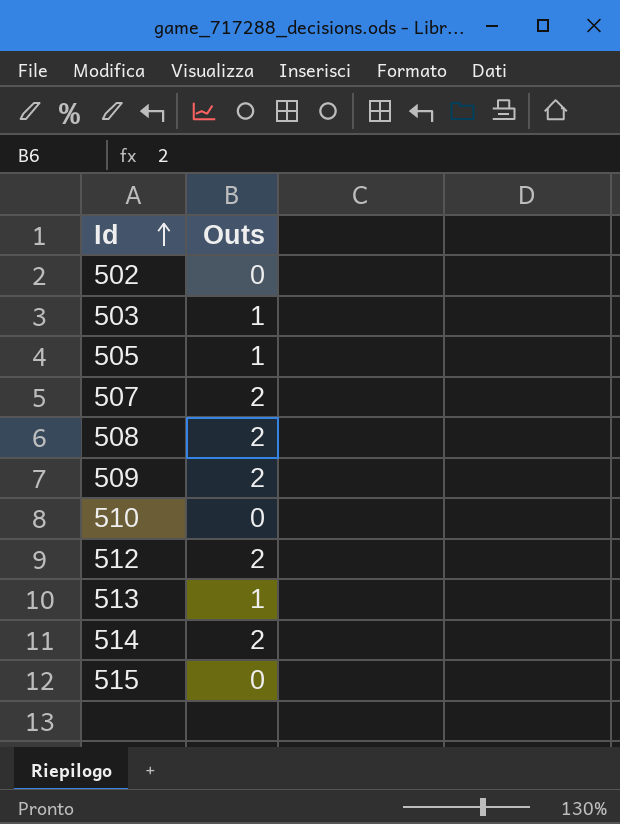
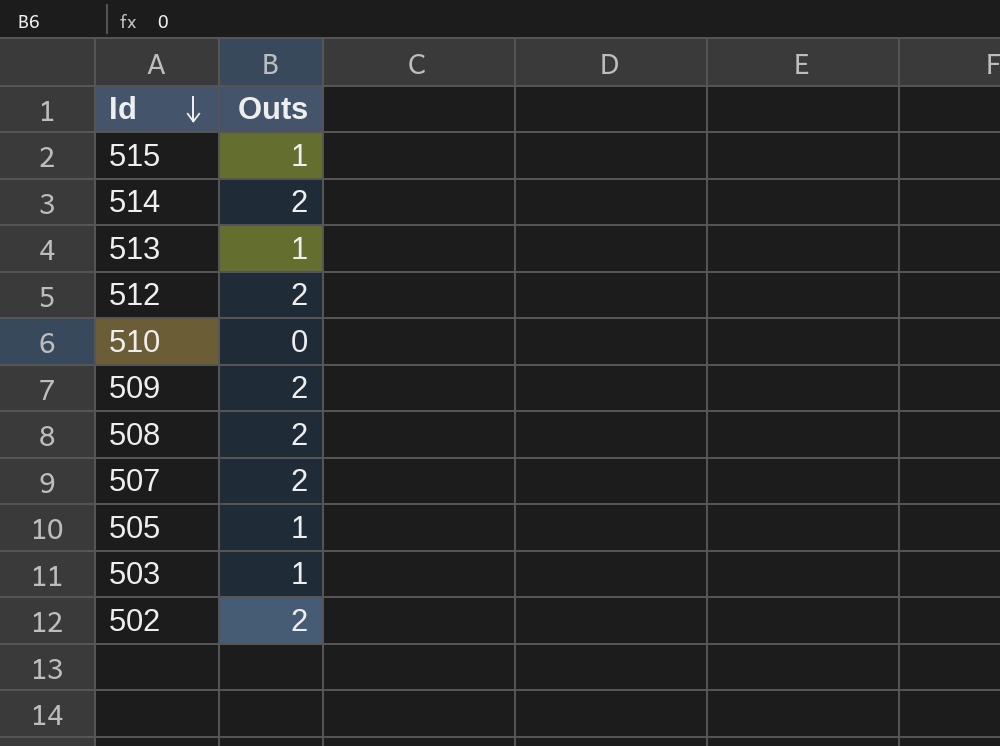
row order: Id ascending -> Id descending
515 | Outs: 0 -> 1
502 | Outs: 0 -> 2

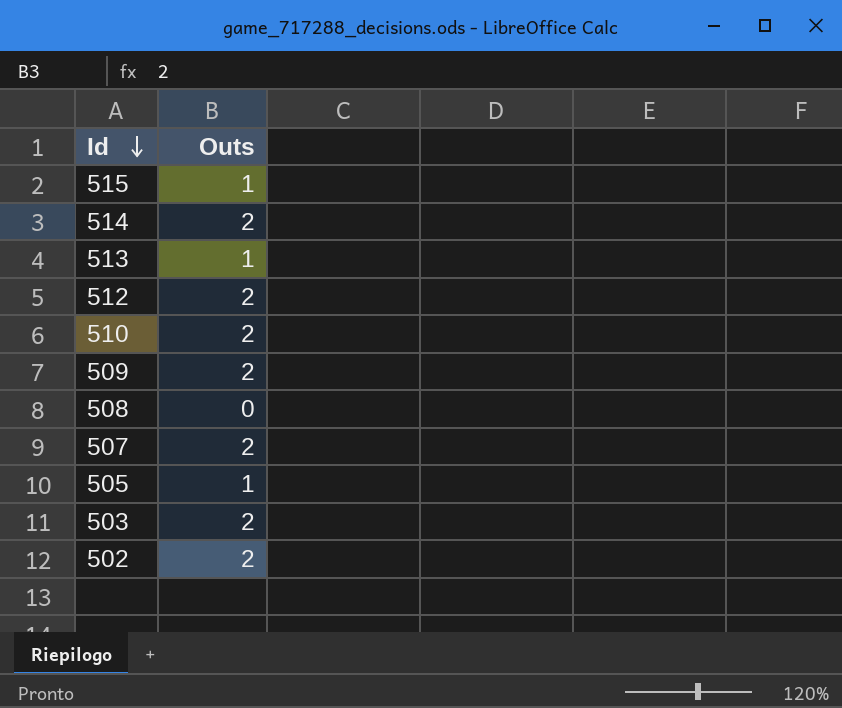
510 | Outs: 0 -> 2
508 | Outs: 2 -> 0
503 | Outs: 1 -> 2

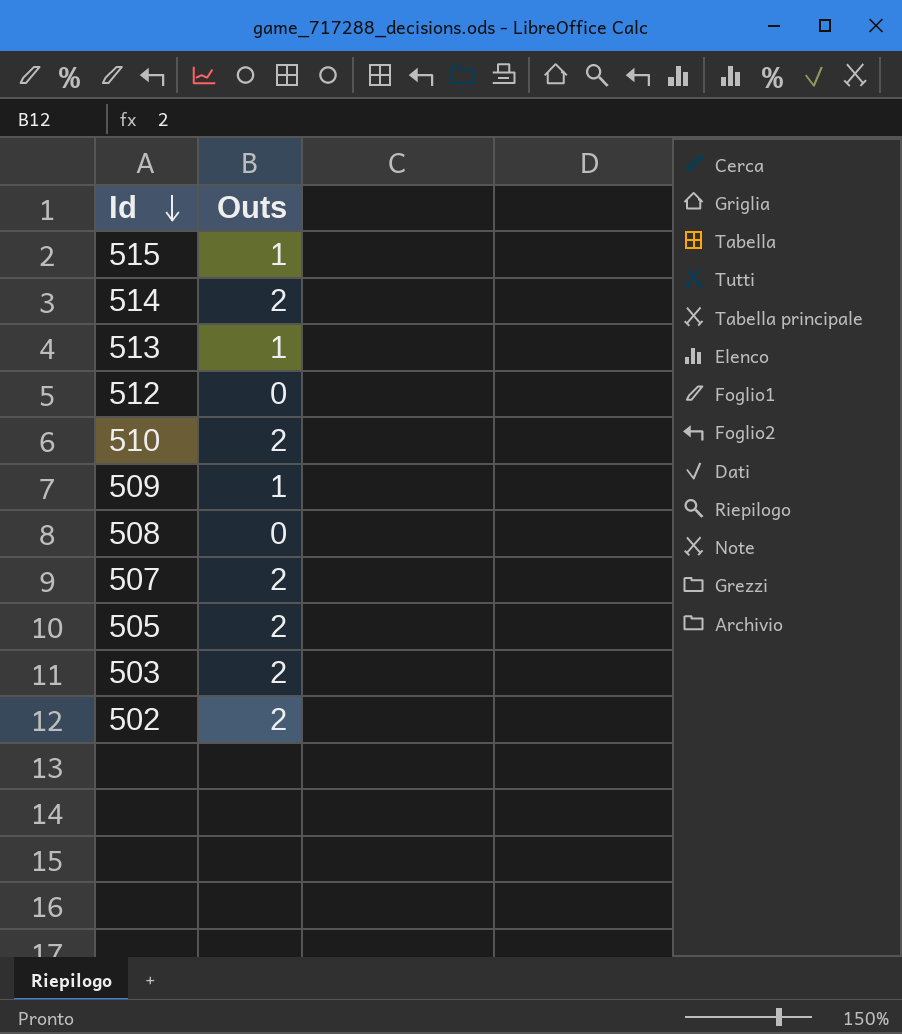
512 | Outs: 2 -> 0
509 | Outs: 2 -> 1
505 | Outs: 1 -> 2

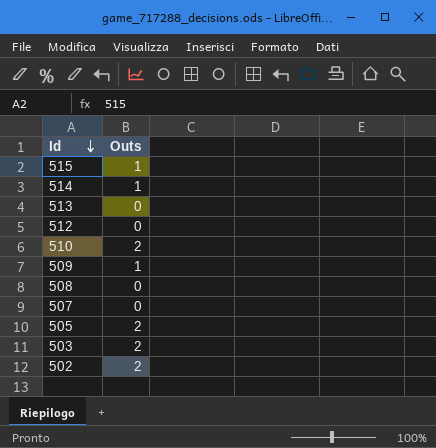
514 | Outs: 2 -> 1
513 | Outs: 1 -> 0
507 | Outs: 2 -> 0

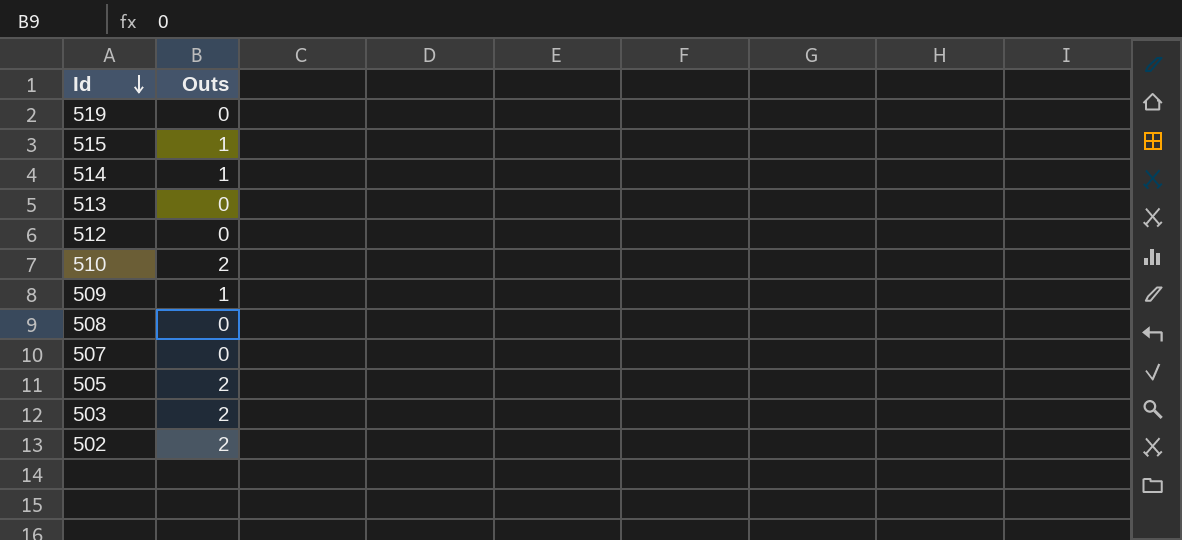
row 519: none -> 0

